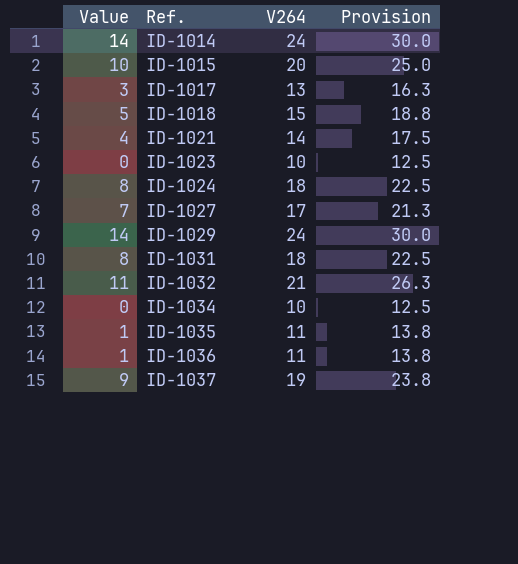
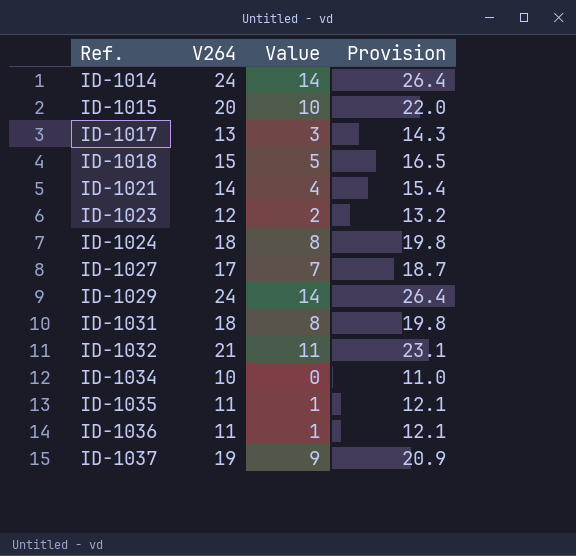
column Value | position: 1 -> 3
column Provision | formula: [V264] * 1.25 -> [V264] * 1.1
ID-1023 | V264: 10 -> 12
ID-1023 | Value: 0 -> 2

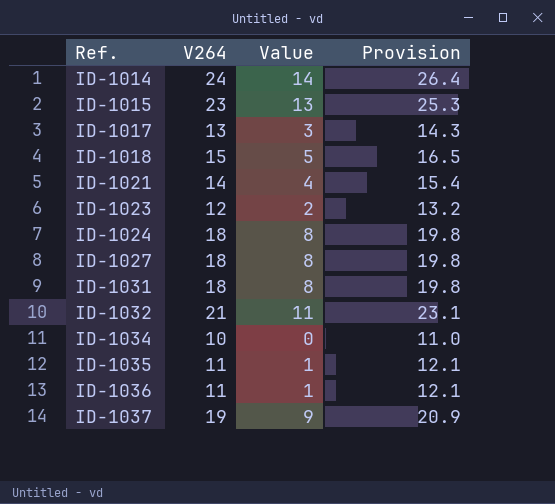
row ID-1029: 24 | 14 | 26.4 -> none
ID-1015 | V264: 20 -> 23
ID-1015 | Value: 10 -> 13
ID-1015 | Provision: 22.0 -> 25.3
ID-1027 | V264: 17 -> 18
ID-1027 | Value: 7 -> 8
ID-1027 | Provision: 18.7 -> 19.8

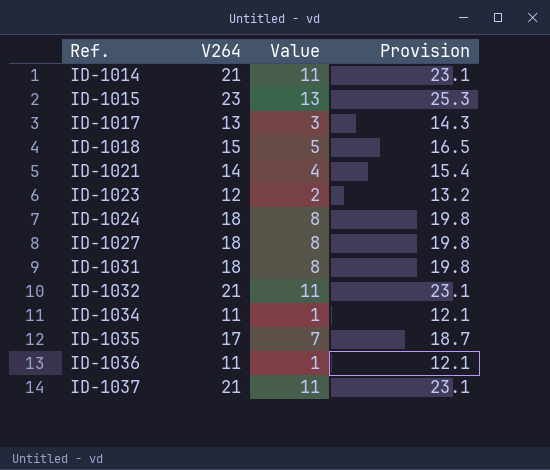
ID-1014 | V264: 24 -> 21
ID-1014 | Value: 14 -> 11
ID-1014 | Provision: 26.4 -> 23.1
ID-1034 | V264: 10 -> 11
ID-1034 | Value: 0 -> 1
ID-1034 | Provision: 11.0 -> 12.1
ID-1035 | V264: 11 -> 17
ID-1035 | Value: 1 -> 7
ID-1035 | Provision: 12.1 -> 18.7
ID-1037 | V264: 19 -> 21
ID-1037 | Value: 9 -> 11
ID-1037 | Provision: 20.9 -> 23.1

